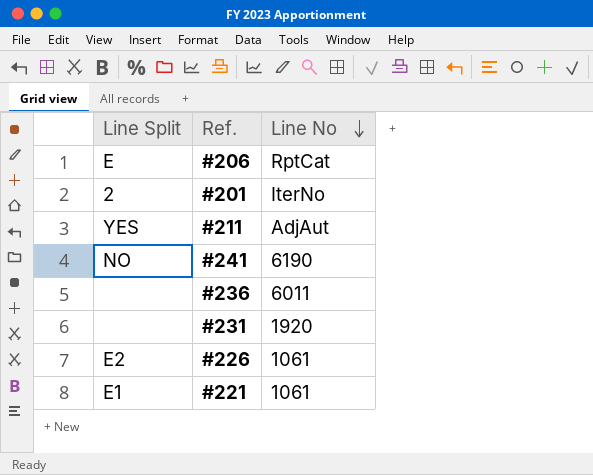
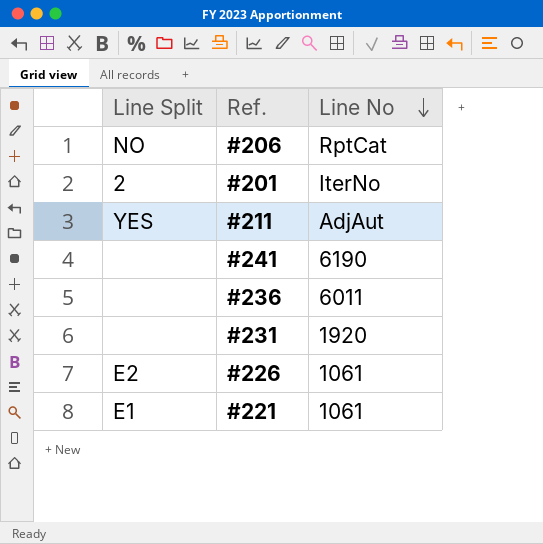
#206 | Line Split: E -> NO
#241 | Line Split: NO -> none

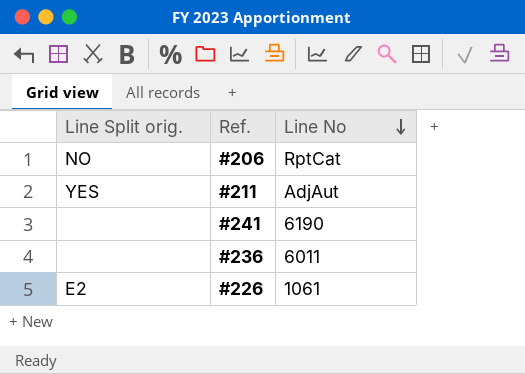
column name: Line Split -> Line Split orig.
row #201: 2 | IterNo -> none
row #231: none | 1920 -> none
row #221: E1 | 1061 -> none

